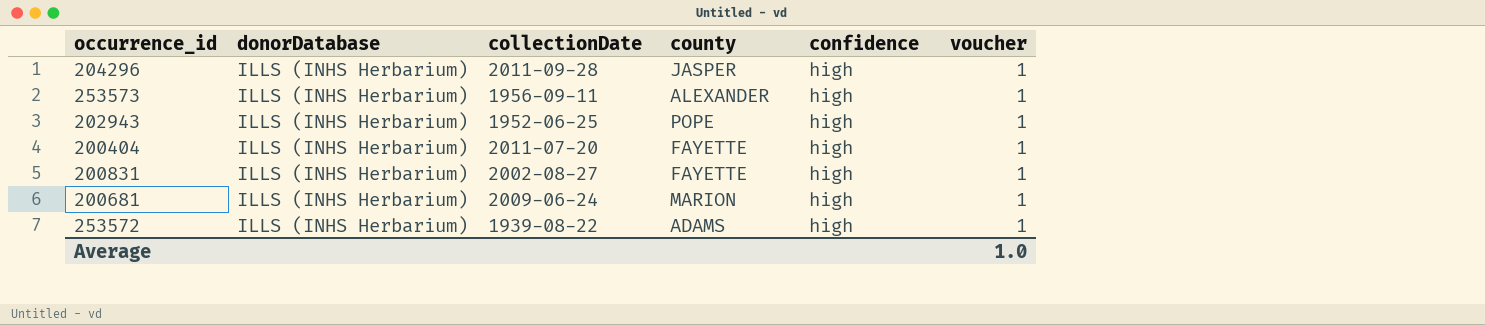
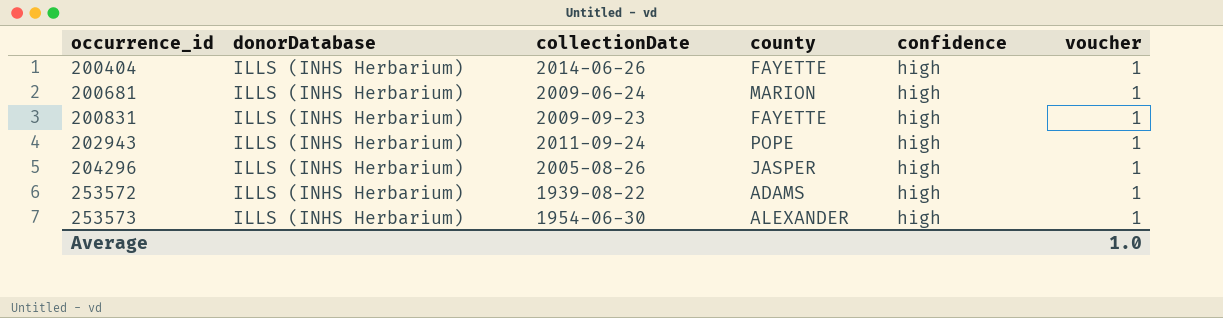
row order: none -> occurrence_id ascending
200404 | collectionDate: 2011-07-20 -> 2014-06-26
200831 | collectionDate: 2002-08-27 -> 2009-09-23
202943 | collectionDate: 1952-06-25 -> 2011-09-24
204296 | collectionDate: 2011-09-28 -> 2005-08-26
253573 | collectionDate: 1956-09-11 -> 1954-06-30

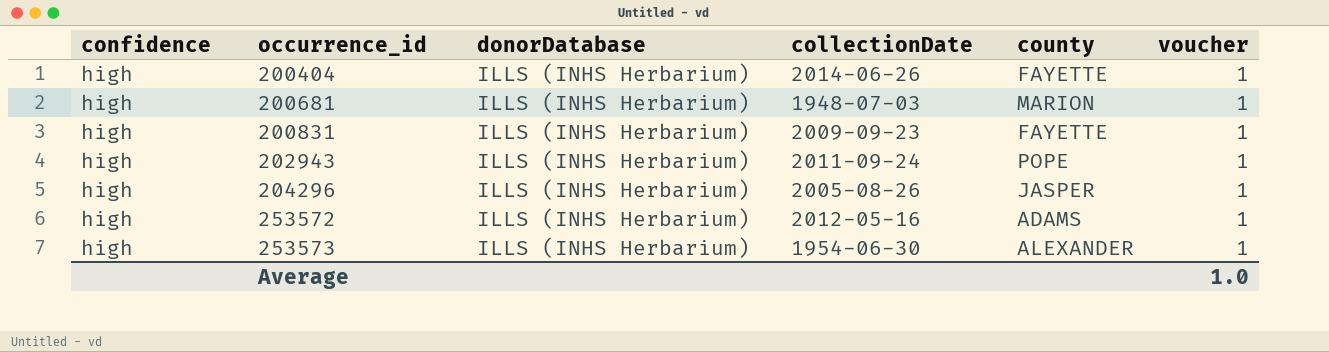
column confidence | position: 5 -> 1
200681 | collectionDate: 2009-06-24 -> 1948-07-03
253572 | collectionDate: 1939-08-22 -> 2012-05-16

